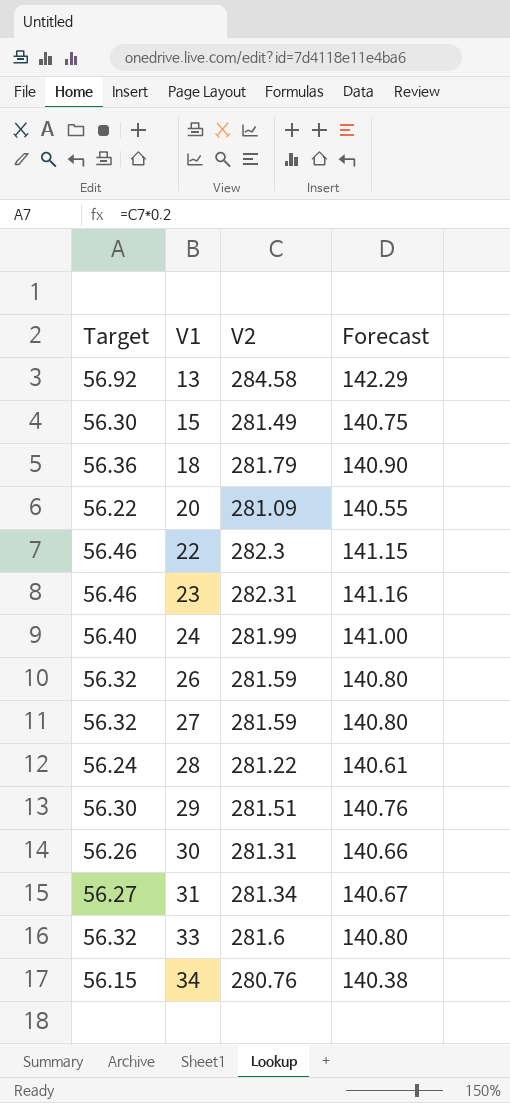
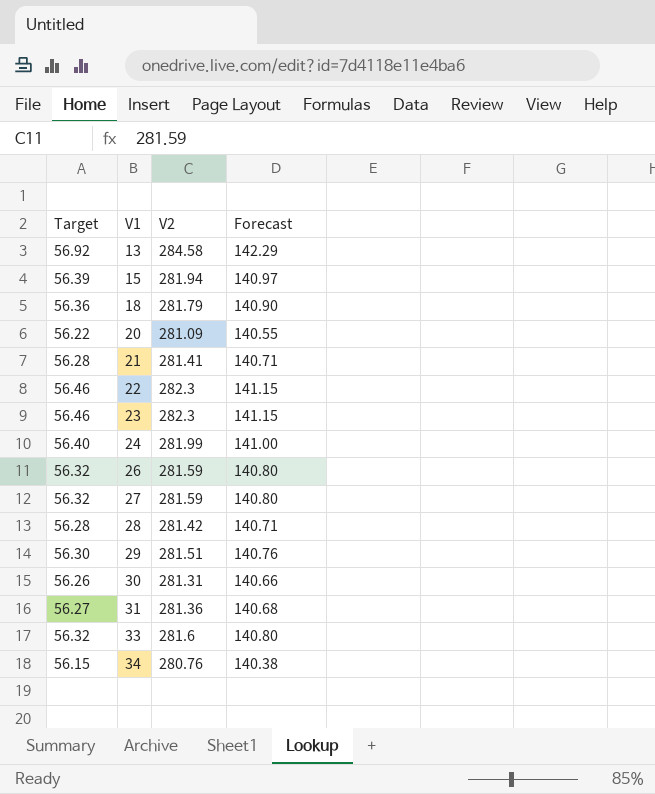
15 | Target: 56.30 -> 56.39
15 | V2: 281.49 -> 281.94
15 | Forecast: 140.75 -> 140.97
row 21: none -> 56.28 | 281.41 | 140.71
23 | V2: 282.31 -> 282.3
23 | Forecast: 141.16 -> 141.15
28 | Target: 56.24 -> 56.28
28 | V2: 281.22 -> 281.42
28 | Forecast: 140.61 -> 140.71
31 | V2: 281.34 -> 281.36
31 | Forecast: 140.67 -> 140.68

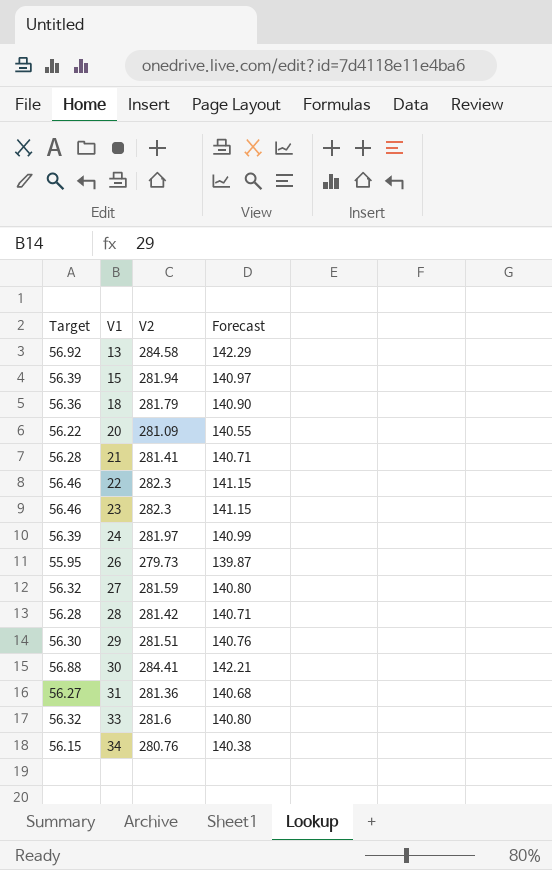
24 | Target: 56.40 -> 56.39
24 | V2: 281.99 -> 281.97
24 | Forecast: 141.00 -> 140.99
26 | Target: 56.32 -> 55.95
26 | V2: 281.59 -> 279.73
26 | Forecast: 140.80 -> 139.87
30 | Target: 56.26 -> 56.88
30 | V2: 281.31 -> 284.41
30 | Forecast: 140.66 -> 142.21

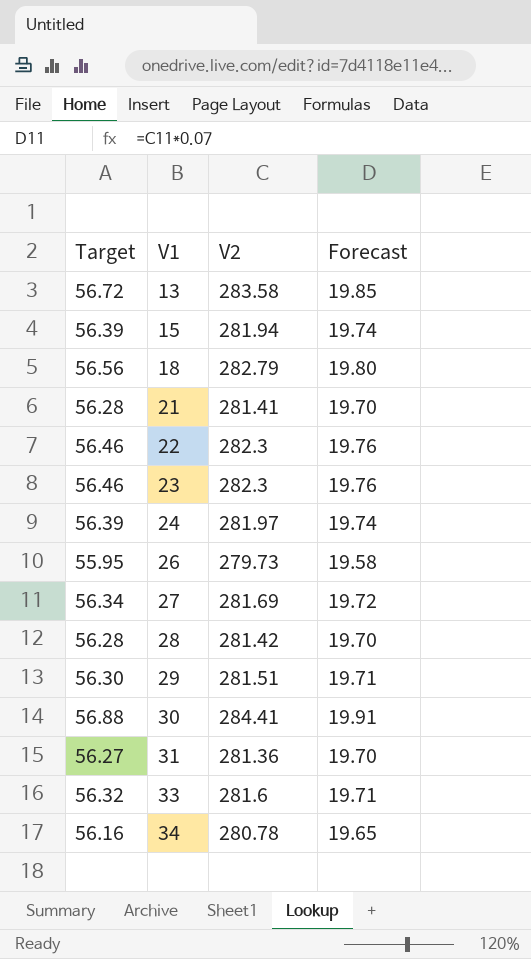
column Forecast | formula: [V2] * 0.5 -> [V2] * 0.07
row 20: 56.22 | 281.09 | 140.55 -> none
13 | Target: 56.92 -> 56.72
13 | V2: 284.58 -> 283.58
18 | Target: 56.36 -> 56.56
18 | V2: 281.79 -> 282.79
27 | Target: 56.32 -> 56.34
27 | V2: 281.59 -> 281.69
34 | Target: 56.15 -> 56.16
34 | V2: 280.76 -> 280.78

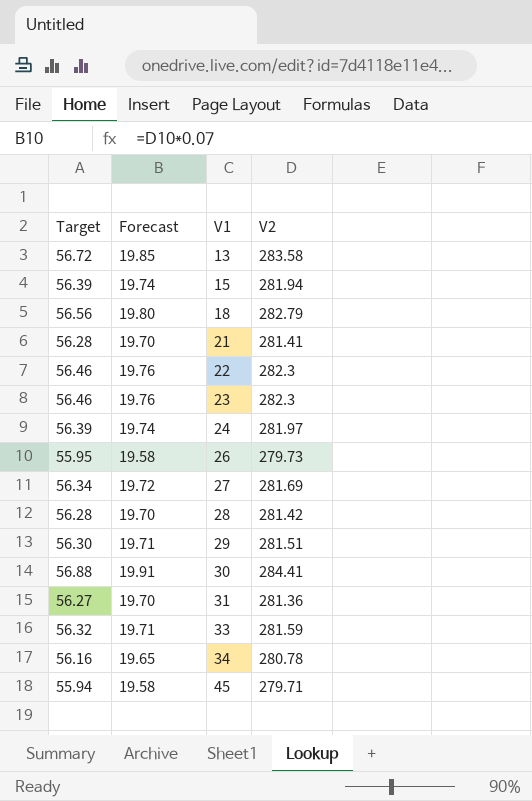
column Forecast | position: 4 -> 2
33 | V2: 281.6 -> 281.59
row 45: none -> 55.94 | 19.58 | 279.71

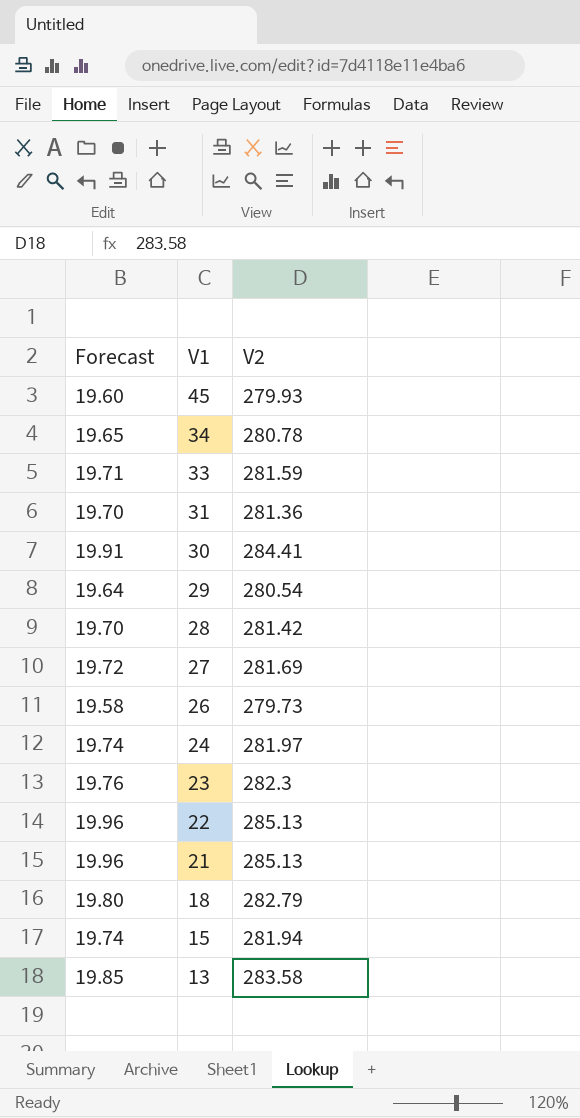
row order: V1 ascending -> V1 descending
column Target | formula: [V2] * 0.2 -> none
45 | Forecast: 19.58 -> 19.60
45 | V2: 279.71 -> 279.93
29 | Forecast: 19.71 -> 19.64
29 | V2: 281.51 -> 280.54
22 | Forecast: 19.76 -> 19.96
22 | V2: 282.3 -> 285.13
21 | Forecast: 19.70 -> 19.96
21 | V2: 281.41 -> 285.13

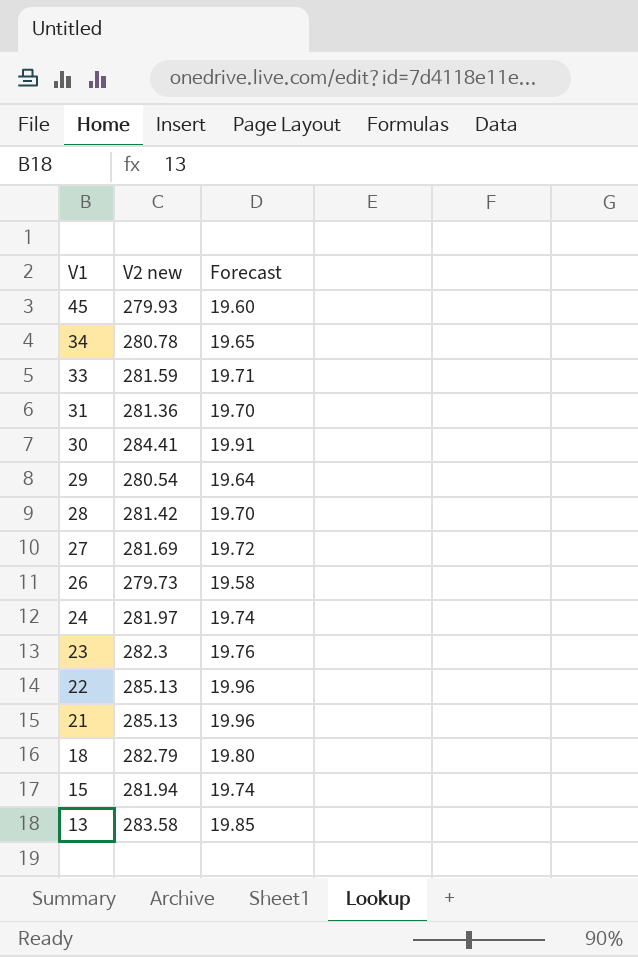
column name: V2 -> V2 new
column Forecast | position: 1 -> 3

